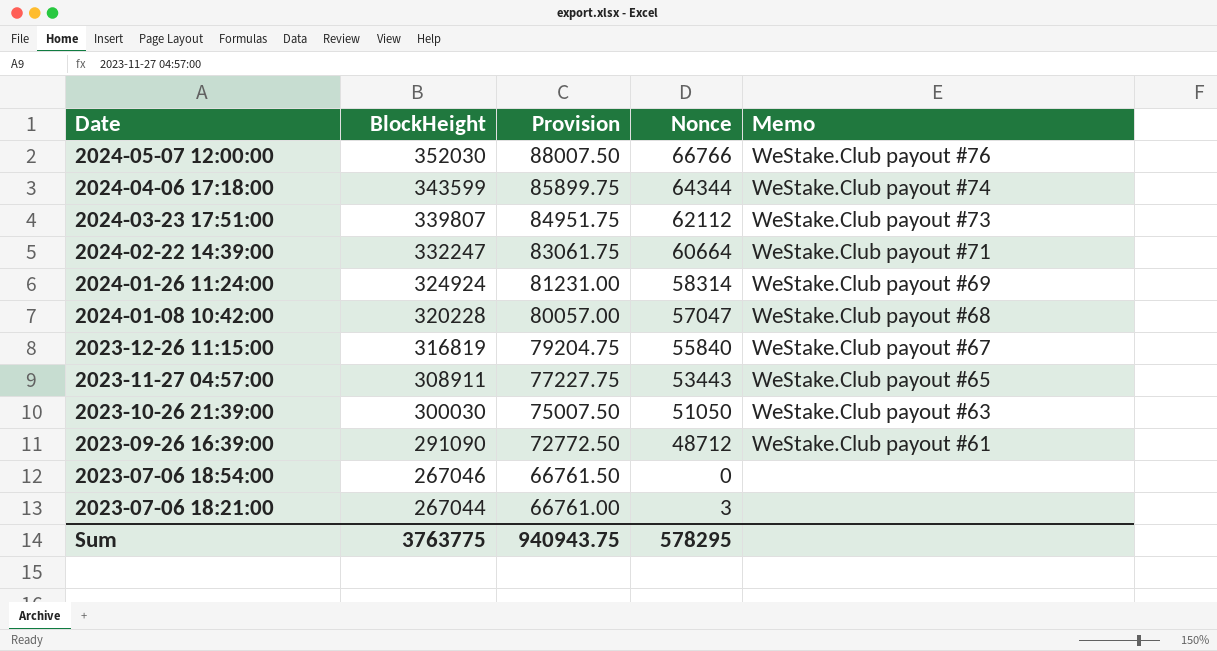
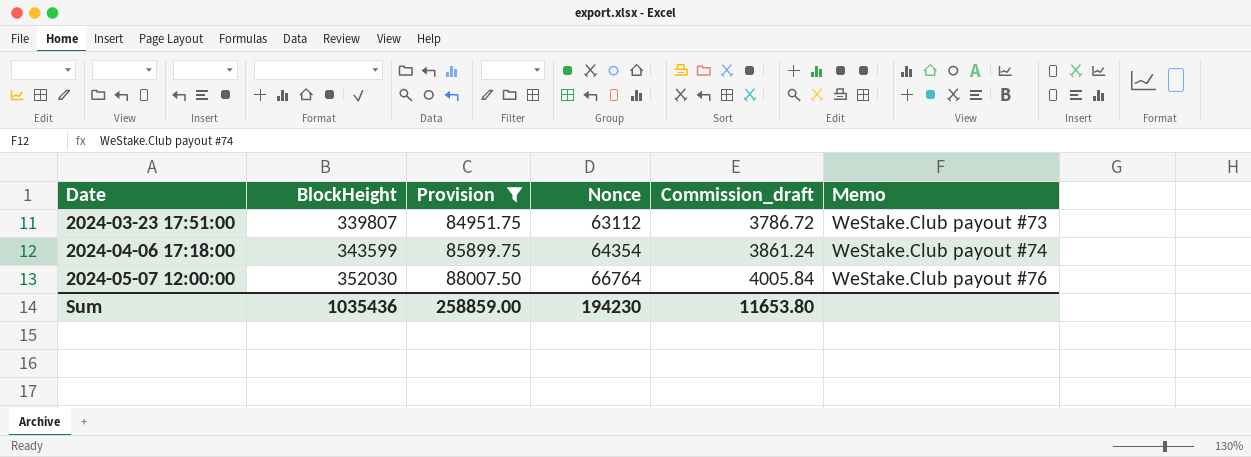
filter: none -> Provision >= 84951.75
row order: Date descending -> Date ascending
column Commission_draft | formula: none -> [Nonce] * 0.06
2024-03-23 17:51:00 | Nonce: 62112 -> 63112
2024-04-06 17:18:00 | Nonce: 64344 -> 64354
2024-05-07 12:00:00 | Nonce: 66766 -> 66764
Sum | BlockHeight: 3763775 -> 1035436
Sum | Provision: 940943.75 -> 258859.00
Sum | Nonce: 578295 -> 194230

